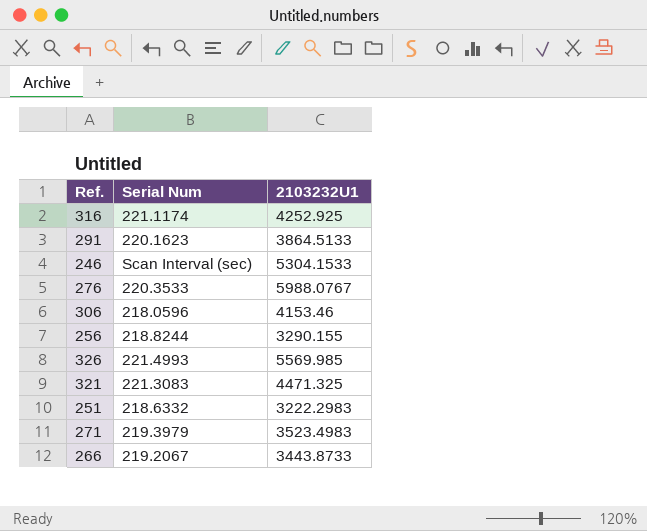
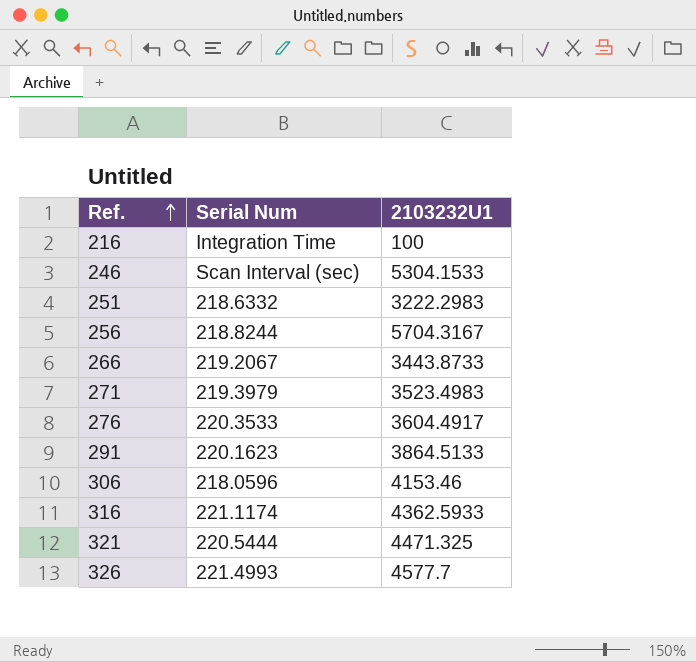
row order: none -> Ref. ascending
row 216: none -> Integration Time | 100
256 | 2103232U1: 3290.155 -> 5704.3167
276 | 2103232U1: 5988.0767 -> 3604.4917
316 | 2103232U1: 4252.925 -> 4362.5933
321 | Serial Num: 221.3083 -> 220.5444
326 | 2103232U1: 5569.985 -> 4577.7

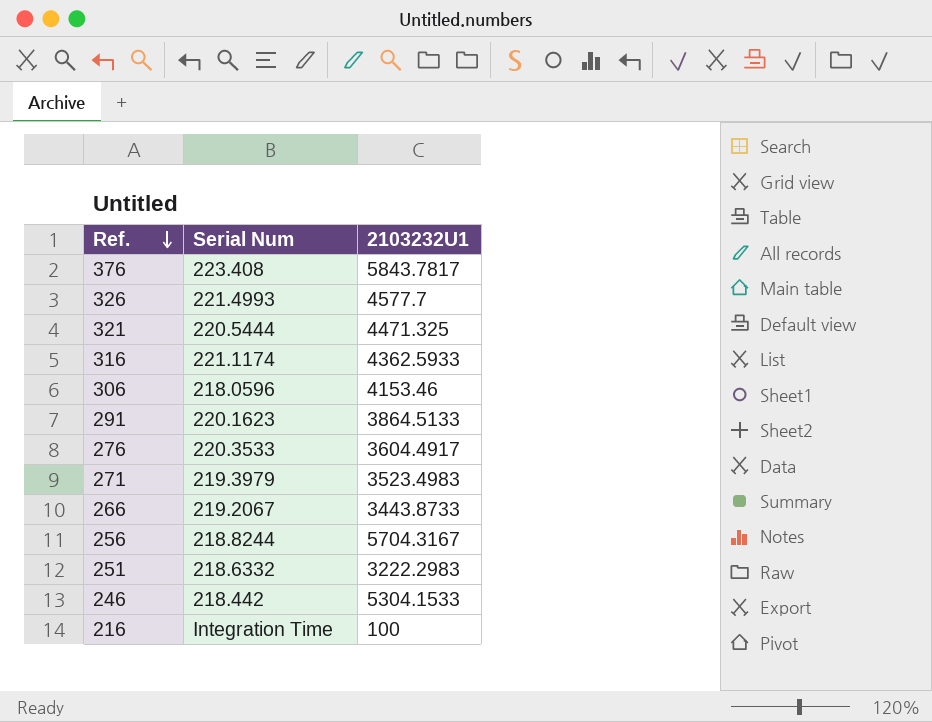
row order: Ref. ascending -> Ref. descending
row 376: none -> 223.408 | 5843.7817
246 | Serial Num: Scan Interval (sec) -> 218.442

